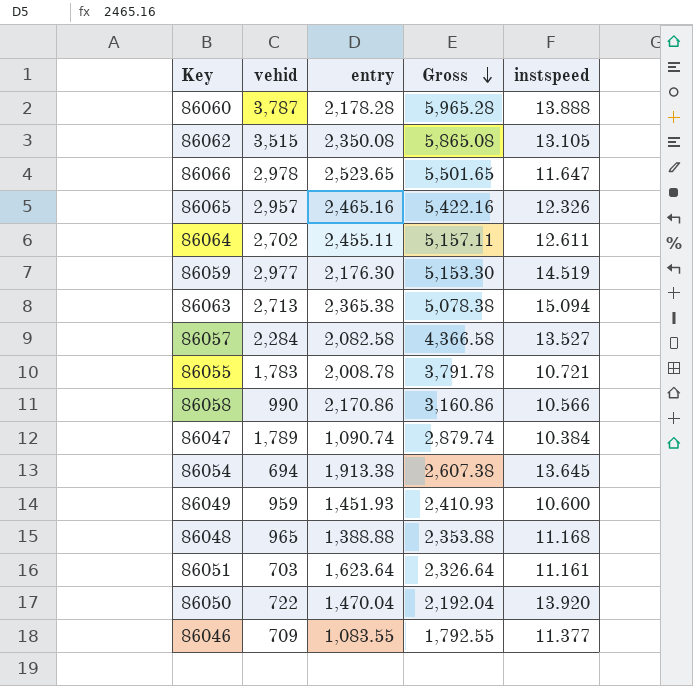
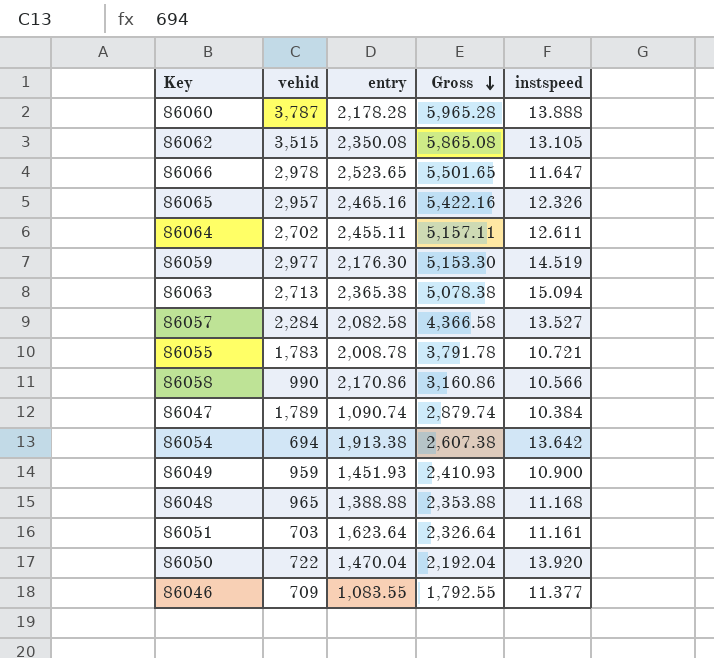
86054 | instspeed: 13.645 -> 13.642
86049 | instspeed: 10.600 -> 10.900

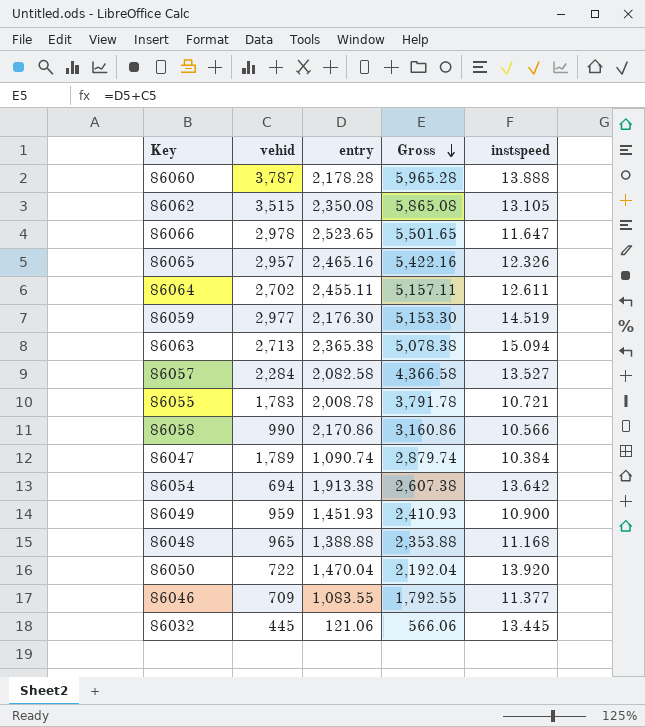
row 86051: 703 | 1,623.64 | 2,326.64 | 11.161 -> none
row 86032: none -> 445 | 121.06 | 566.06 | 13.445

